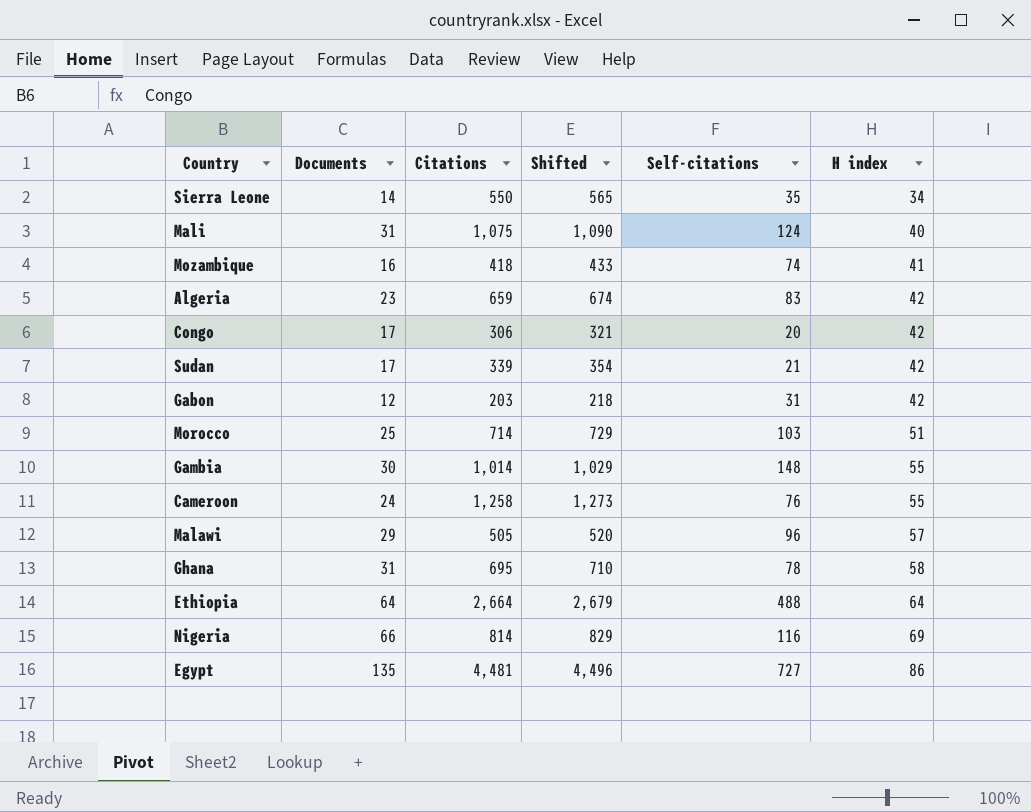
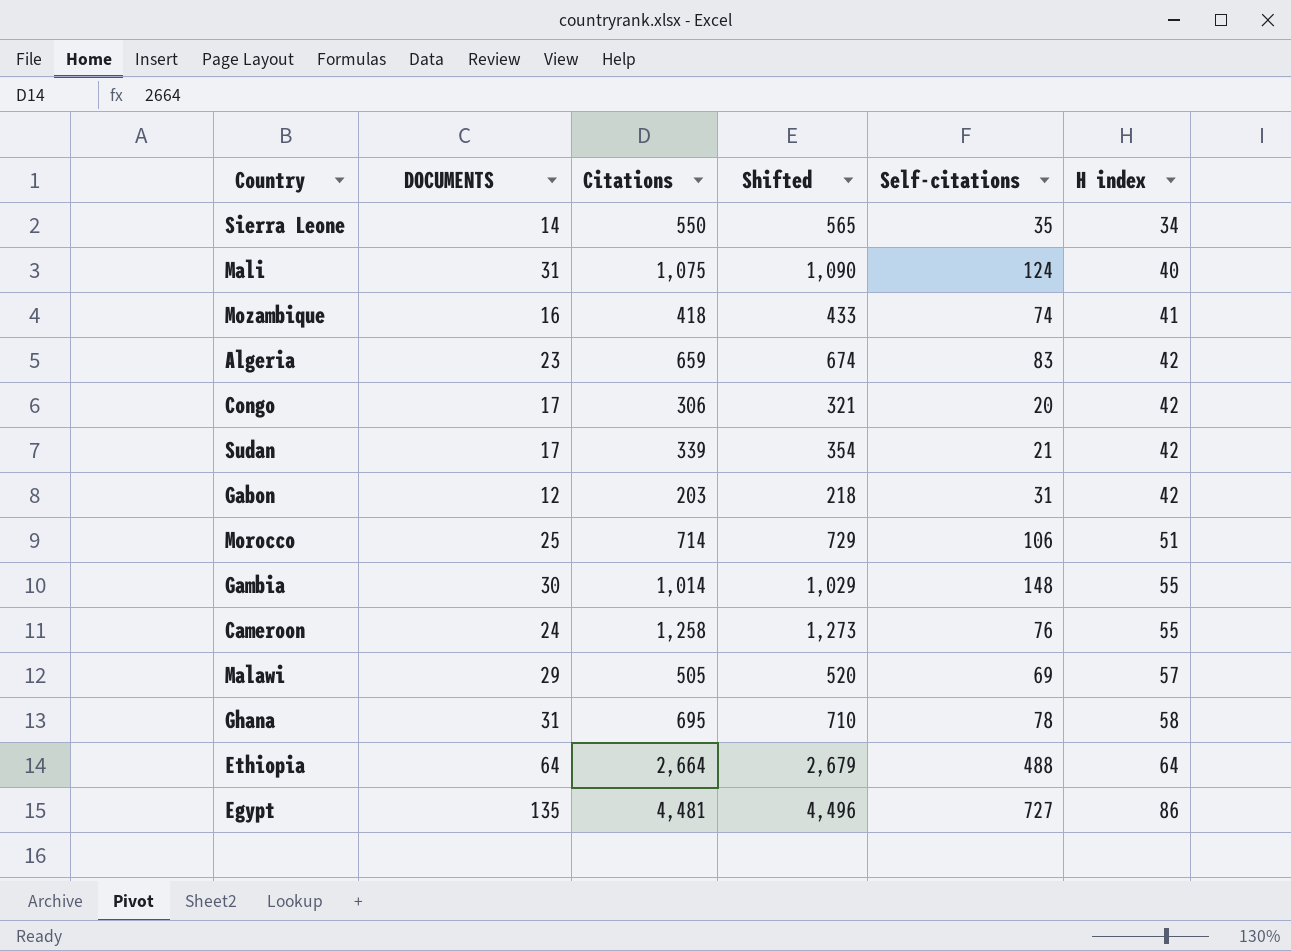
column name: Documents -> DOCUMENTS
row Nigeria: 66 | 814 | 829 | 116 | 69 -> none
Morocco | Self-citations: 103 -> 106
Malawi | Self-citations: 96 -> 69

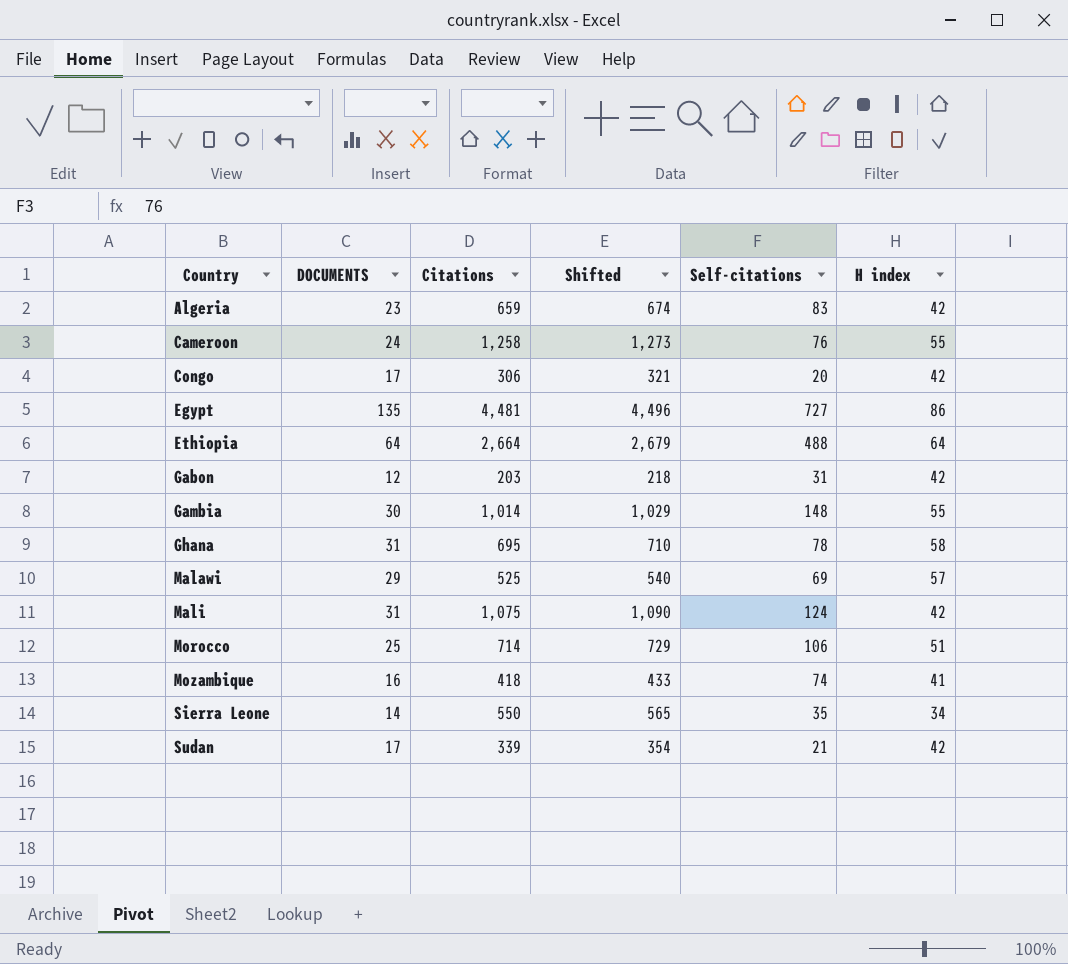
row order: H index ascending -> Country ascending
Malawi | Citations: 505 -> 525
Malawi | Shifted: 520 -> 540
Mali | H index: 40 -> 42

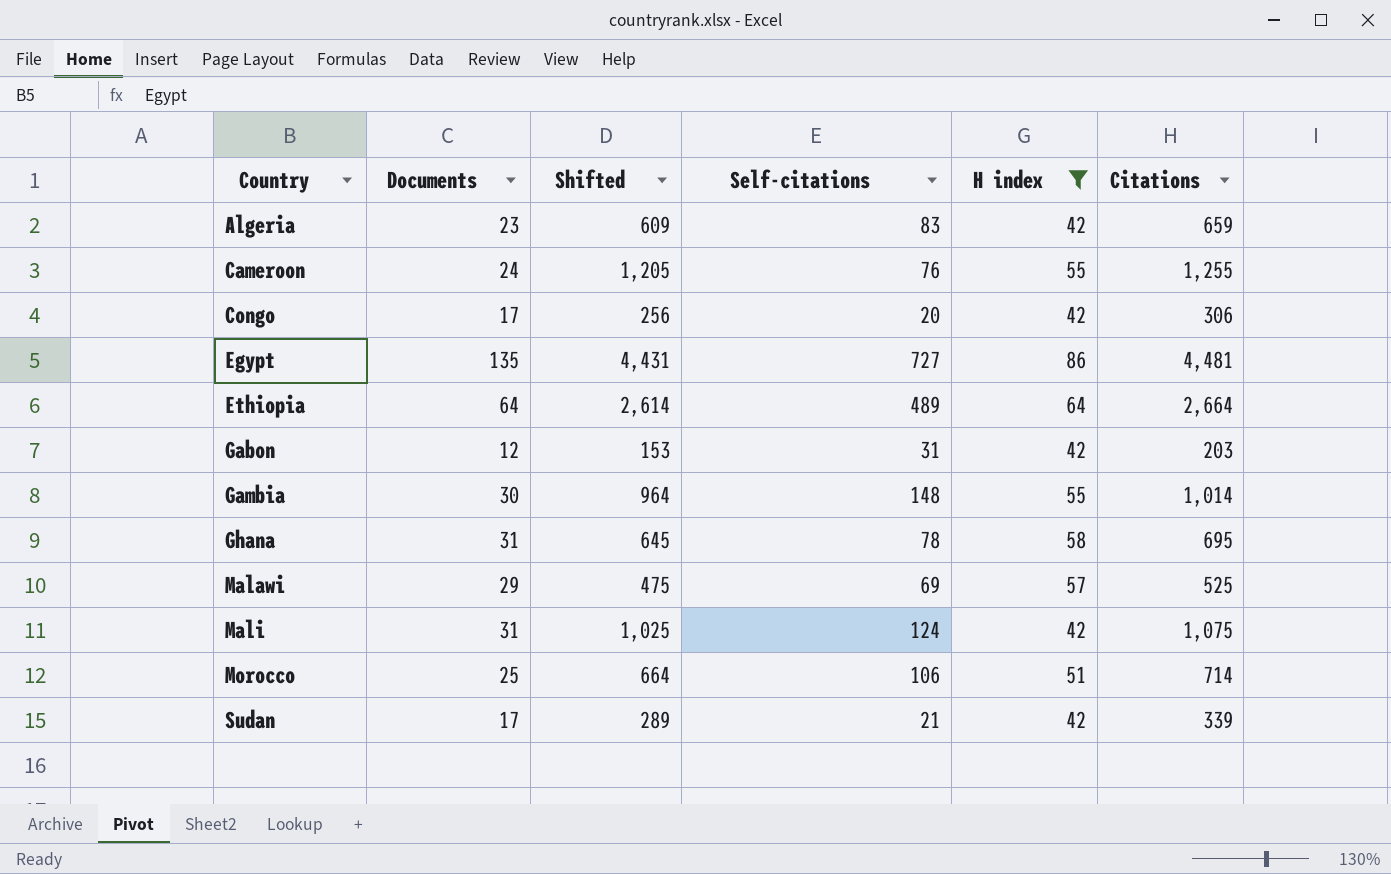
filter: none -> H index >= 42
column name: DOCUMENTS -> Documents
column Shifted | formula: [Citations] + 15 -> [Citations] - 50
column Citations | position: 3 -> 6
Cameroon | Citations: 1,258 -> 1,255
Ethiopia | Self-citations: 488 -> 489

